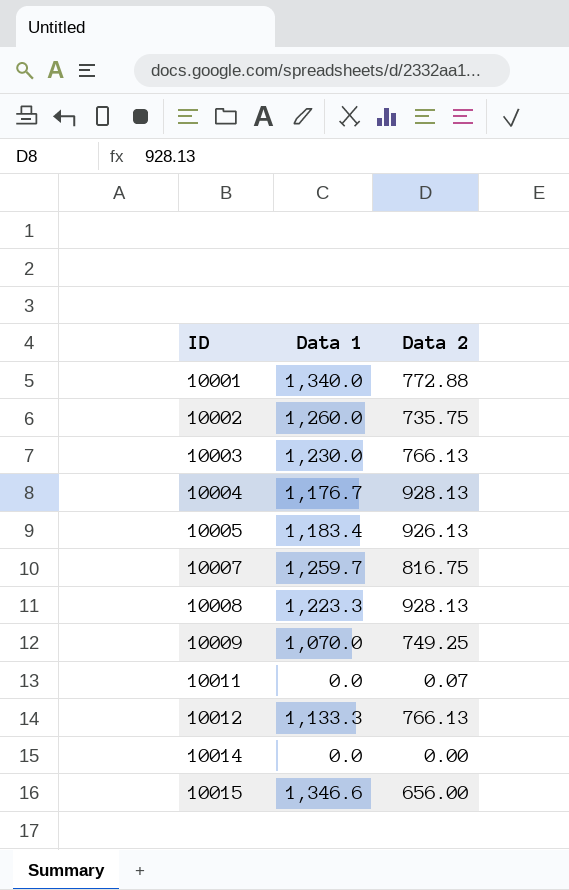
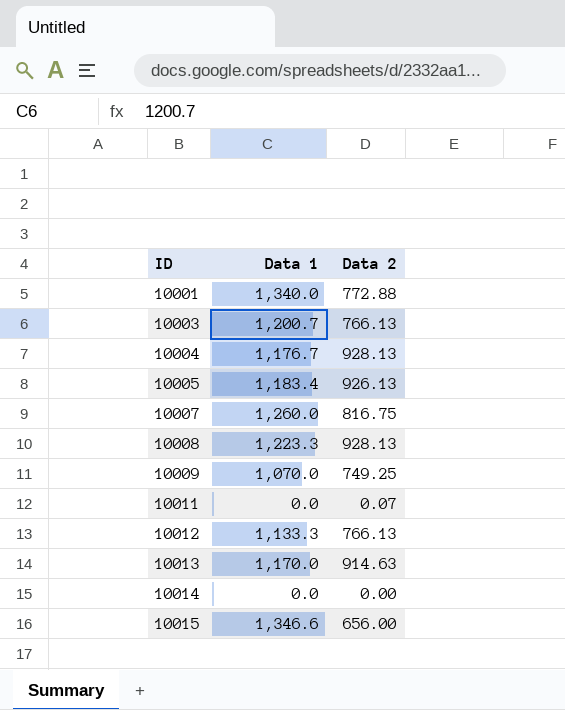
row 10002: 1,260.0 | 735.75 -> none
10003 | Data 1: 1,230.0 -> 1,200.7
10007 | Data 1: 1,259.7 -> 1,260.0
row 10013: none -> 1,170.0 | 914.63

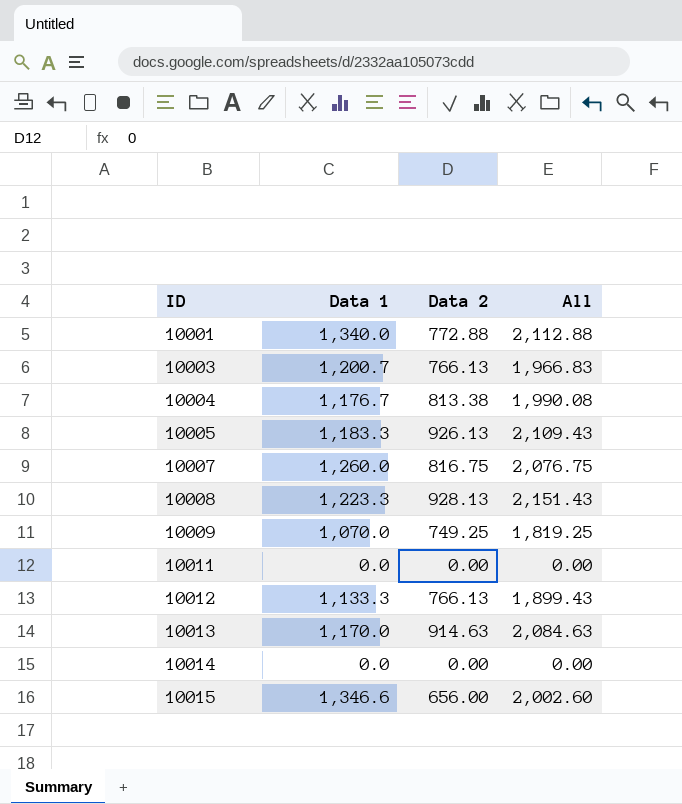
column All | formula: none -> [Data 1] + [Data 2]
10004 | Data 2: 928.13 -> 813.38
10005 | Data 1: 1,183.4 -> 1,183.3
10011 | Data 2: 0.07 -> 0.00

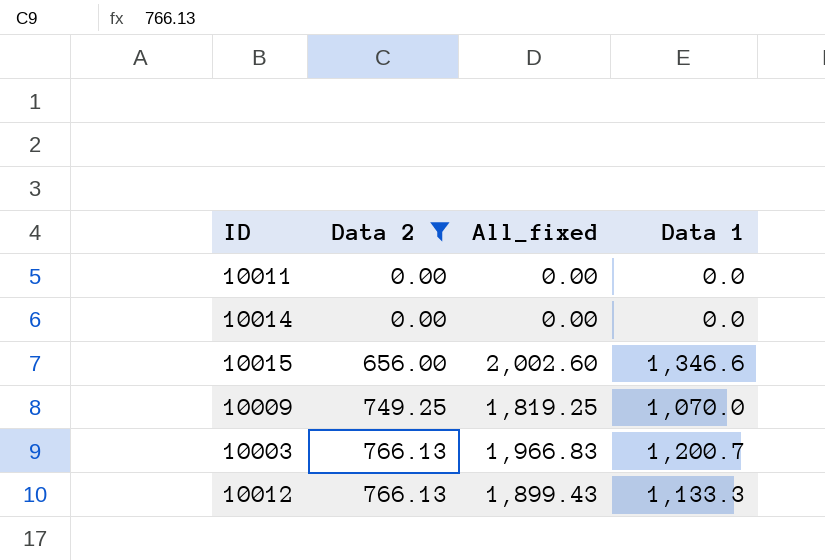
filter: none -> Data 2 <= 766.13
row order: ID ascending -> Data 2 ascending
column name: All -> All_fixed
column Data 1 | position: 2 -> 4

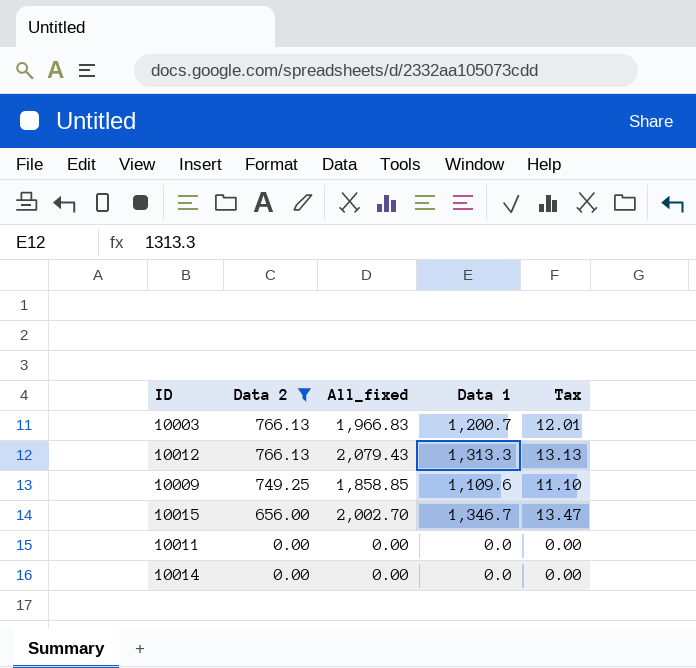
row order: Data 2 ascending -> Data 2 descending
column Tax | formula: none -> [Data 1] * 0.01
10012 | All_fixed: 1,899.43 -> 2,079.43
10012 | Data 1: 1,133.3 -> 1,313.3
10009 | All_fixed: 1,819.25 -> 1,858.85
10009 | Data 1: 1,070.0 -> 1,109.6
10015 | All_fixed: 2,002.60 -> 2,002.70
10015 | Data 1: 1,346.6 -> 1,346.7

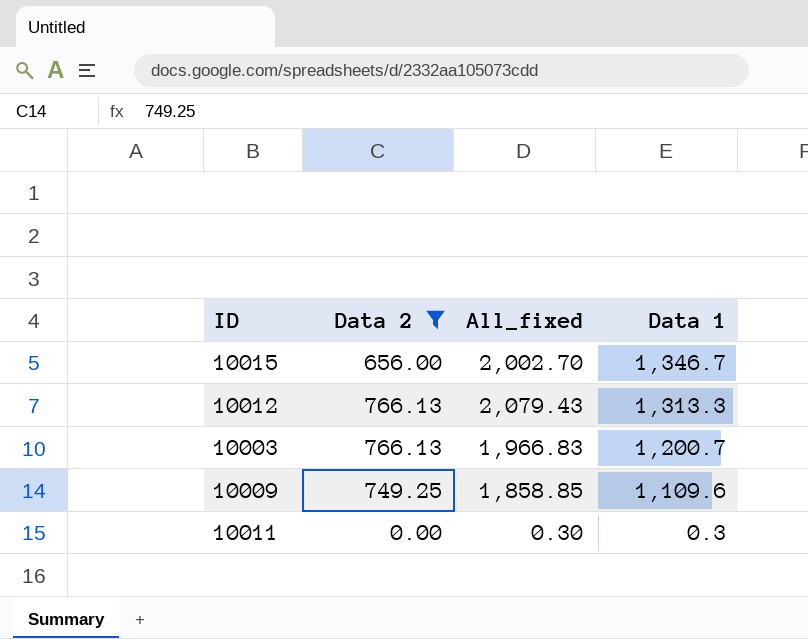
row order: Data 2 descending -> Data 1 descending
column Tax | formula: [Data 1] * 0.01 -> none
row 10014: 0.00 | 0.00 | 0.0 | 0.00 -> none
10011 | All_fixed: 0.00 -> 0.30
10011 | Data 1: 0.0 -> 0.3

